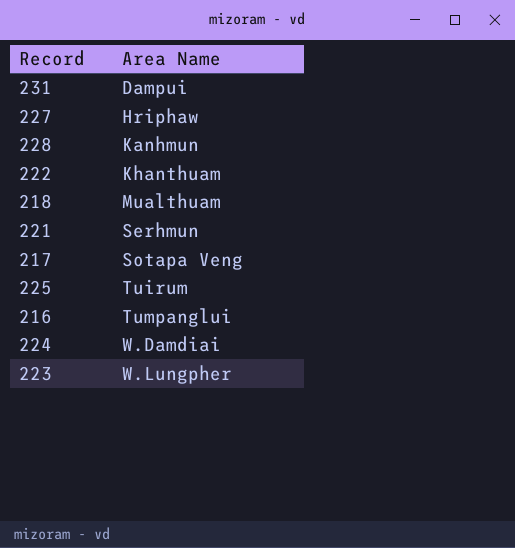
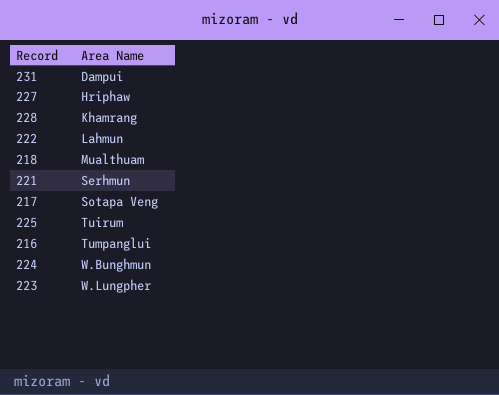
228 | Area Name: Kanhmun -> Khamrang
222 | Area Name: Khanthuam -> Lahmun
224 | Area Name: W.Damdiai -> W.Bunghmun

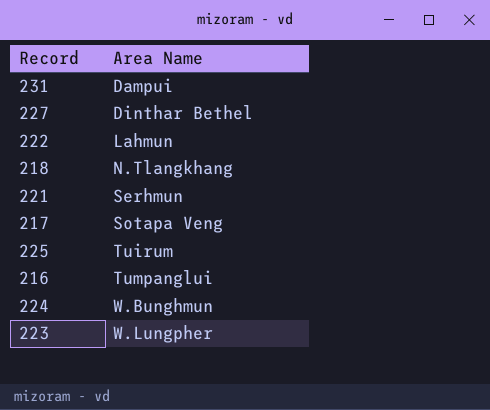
row 228: Khamrang -> none
227 | Area Name: Hriphaw -> Dinthar Bethel
218 | Area Name: Mualthuam -> N.Tlangkhang

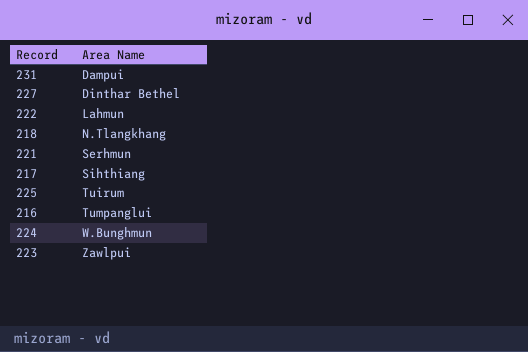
217 | Area Name: Sotapa Veng -> Sihthiang
223 | Area Name: W.Lungpher -> Zawlpui

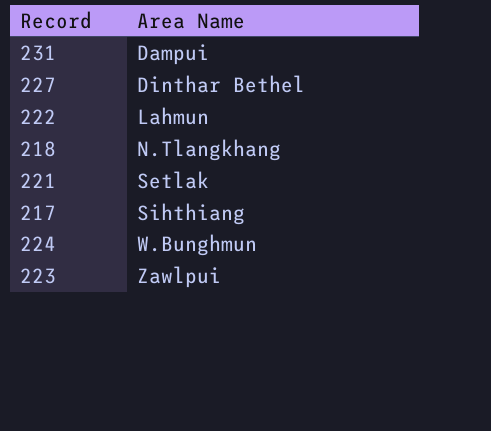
row 225: Tuirum -> none
row 216: Tumpanglui -> none
221 | Area Name: Serhmun -> Setlak

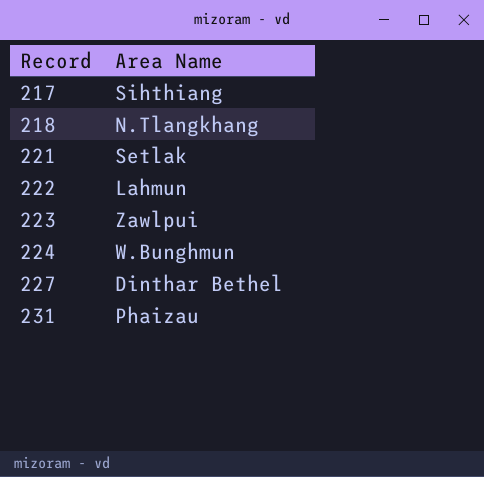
row order: Area Name ascending -> Record ascending
231 | Area Name: Dampui -> Phaizau

